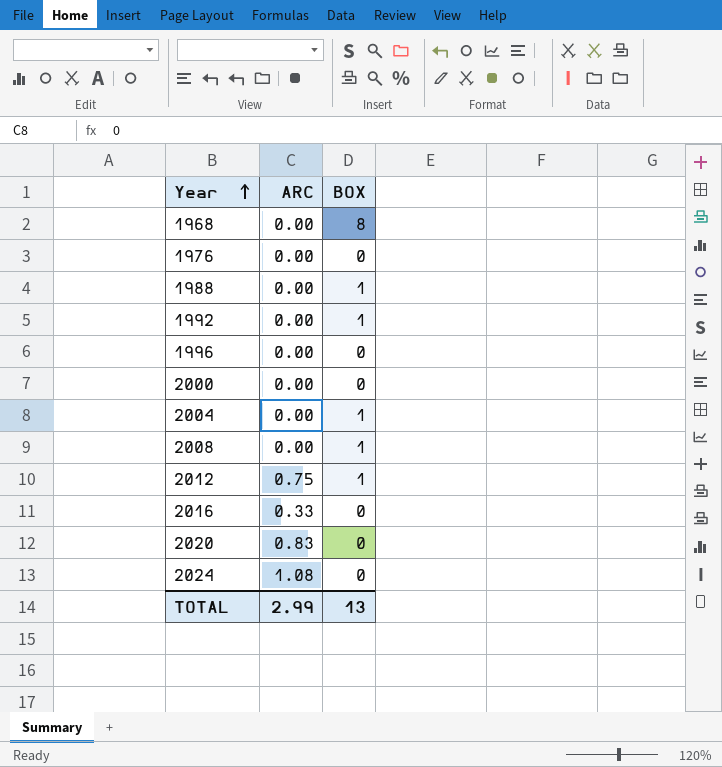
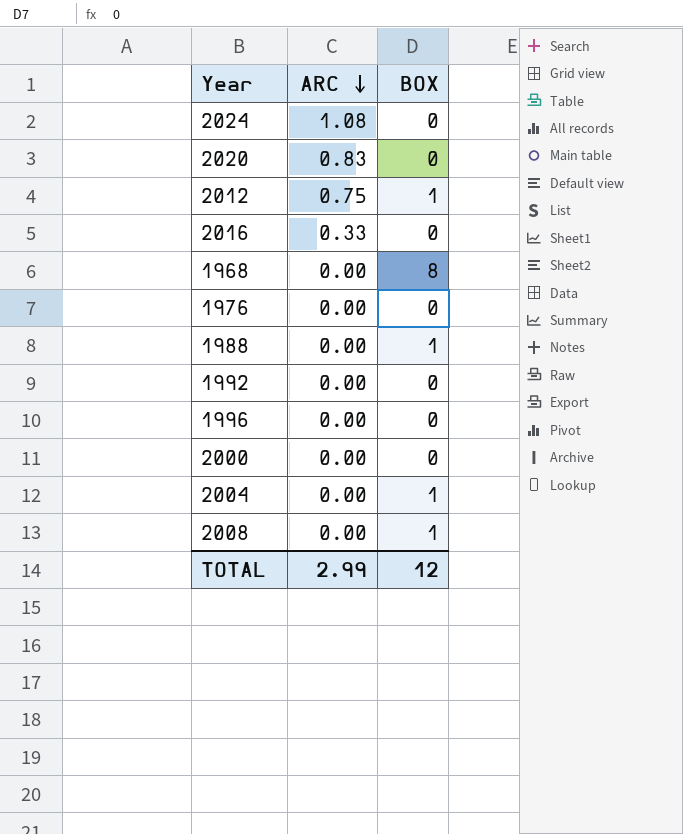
row order: Year ascending -> ARC descending
1992 | BOX: 1 -> 0
TOTAL | BOX: 13 -> 12

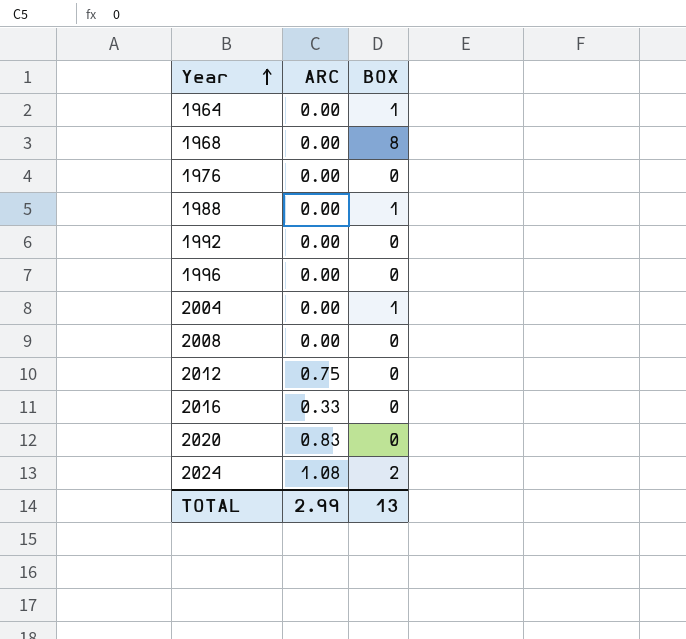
row order: ARC descending -> Year ascending
row 2000: 0.00 | 0 -> none
row 1964: none -> 0.00 | 1
2008 | BOX: 1 -> 0
2012 | BOX: 1 -> 0
2024 | BOX: 0 -> 2
TOTAL | BOX: 12 -> 13

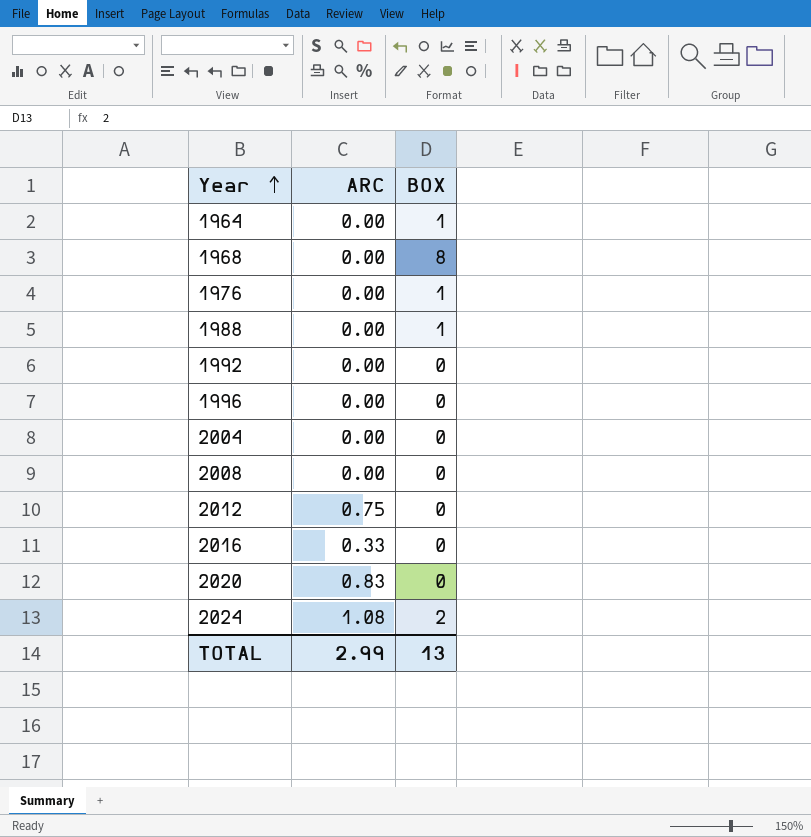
1976 | BOX: 0 -> 1
2004 | BOX: 1 -> 0

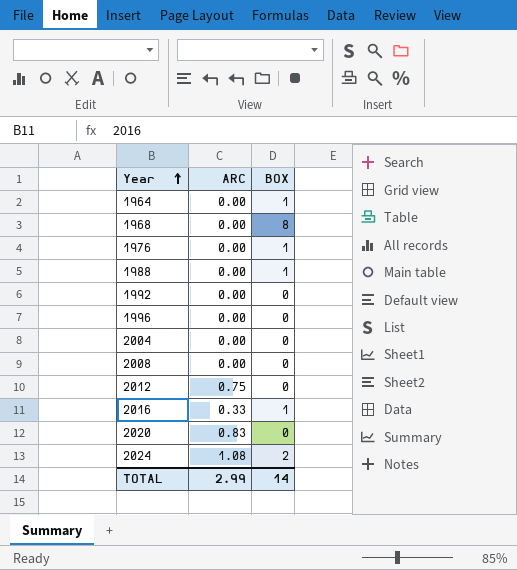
2016 | BOX: 0 -> 1
TOTAL | BOX: 13 -> 14

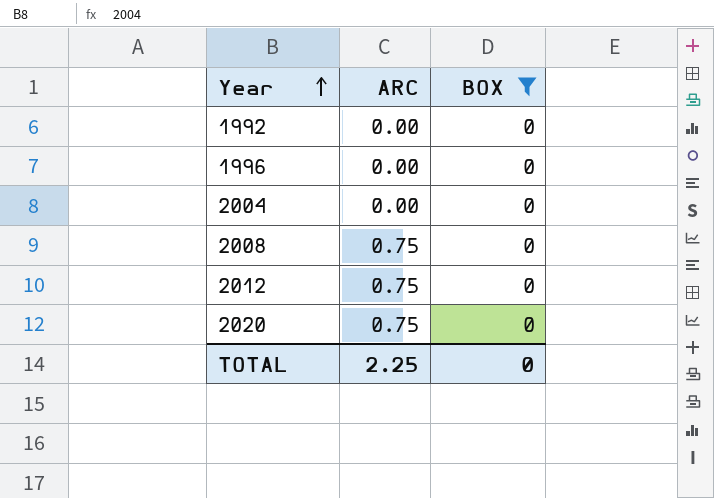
filter: none -> BOX = 0
2008 | ARC: 0.00 -> 0.75
2020 | ARC: 0.83 -> 0.75
TOTAL | ARC: 2.99 -> 2.25
TOTAL | BOX: 14 -> 0

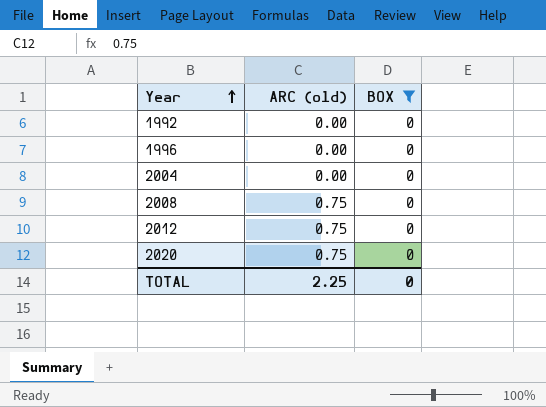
column name: ARC -> ARC (old)

